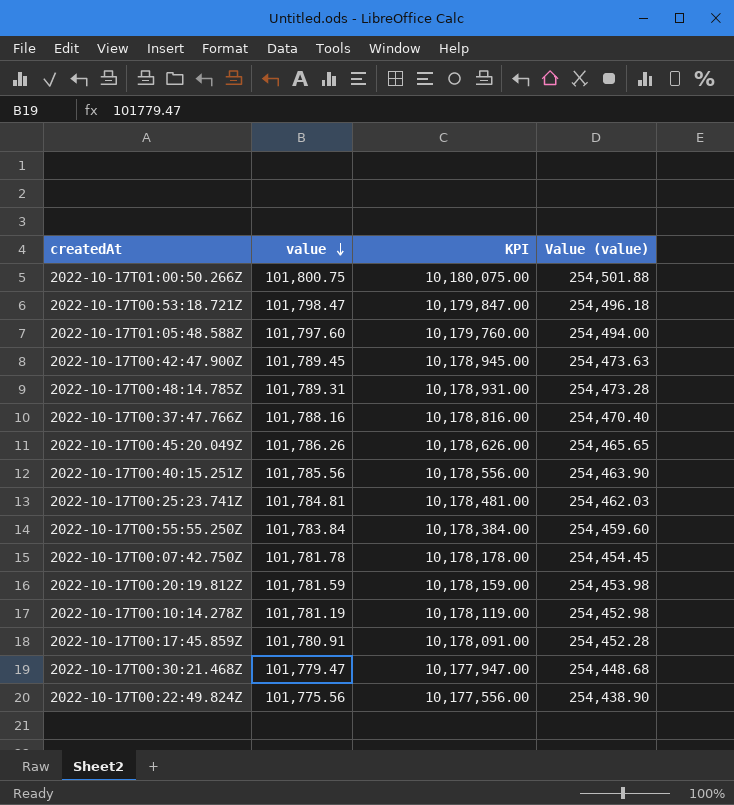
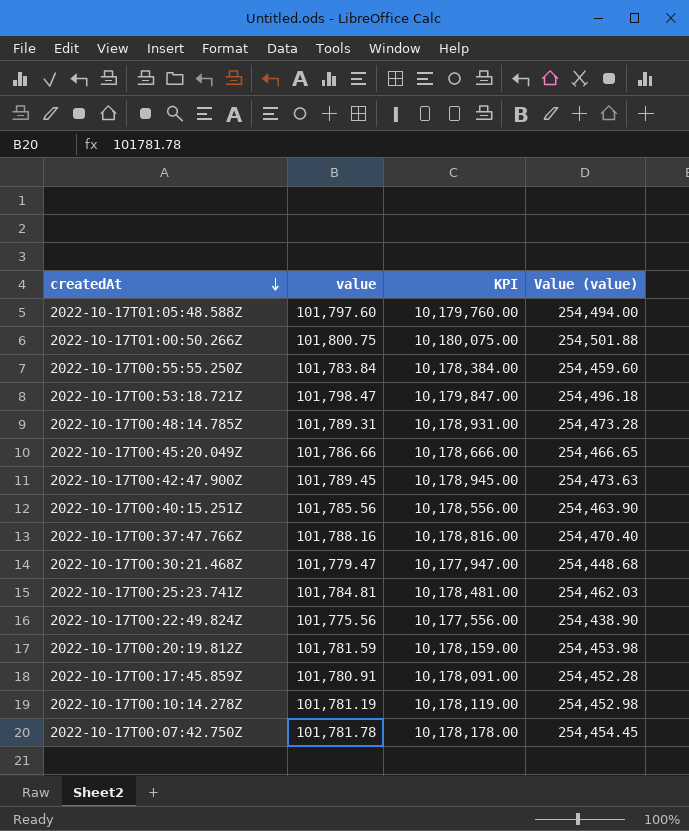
row order: value descending -> createdAt descending
2022-10-17T00:45:20.049Z | value: 101,786.26 -> 101,786.66
2022-10-17T00:45:20.049Z | KPI: 10,178,626.00 -> 10,178,666.00
2022-10-17T00:45:20.049Z | Value (value): 254,465.65 -> 254,466.65

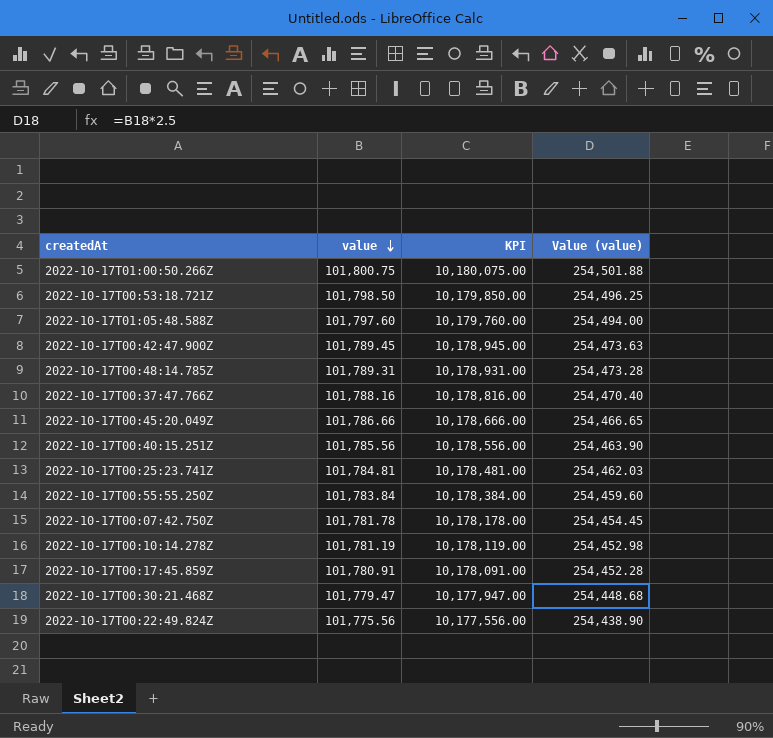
row order: createdAt descending -> value descending
row 2022-10-17T00:20:19.812Z: 101,781.59 | 10,178,159.00 | 254,453.98 -> none
2022-10-17T00:53:18.721Z | value: 101,798.47 -> 101,798.50
2022-10-17T00:53:18.721Z | KPI: 10,179,847.00 -> 10,179,850.00
2022-10-17T00:53:18.721Z | Value (value): 254,496.18 -> 254,496.25

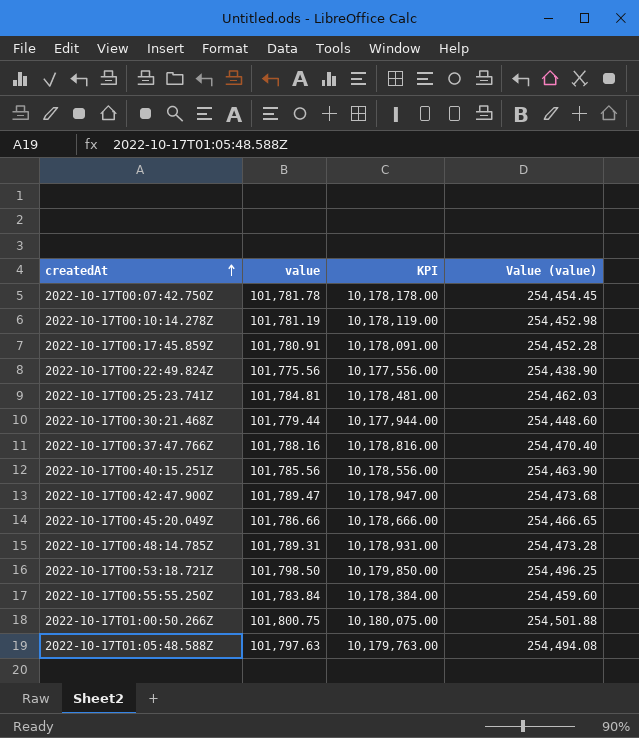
row order: value descending -> createdAt ascending
2022-10-17T00:30:21.468Z | value: 101,779.47 -> 101,779.44
2022-10-17T00:30:21.468Z | KPI: 10,177,947.00 -> 10,177,944.00
2022-10-17T00:30:21.468Z | Value (value): 254,448.68 -> 254,448.60
2022-10-17T00:42:47.900Z | value: 101,789.45 -> 101,789.47
2022-10-17T00:42:47.900Z | KPI: 10,178,945.00 -> 10,178,947.00
2022-10-17T00:42:47.900Z | Value (value): 254,473.63 -> 254,473.68
2022-10-17T01:05:48.588Z | value: 101,797.60 -> 101,797.63
2022-10-17T01:05:48.588Z | KPI: 10,179,760.00 -> 10,179,763.00
2022-10-17T01:05:48.588Z | Value (value): 254,494.00 -> 254,494.08

